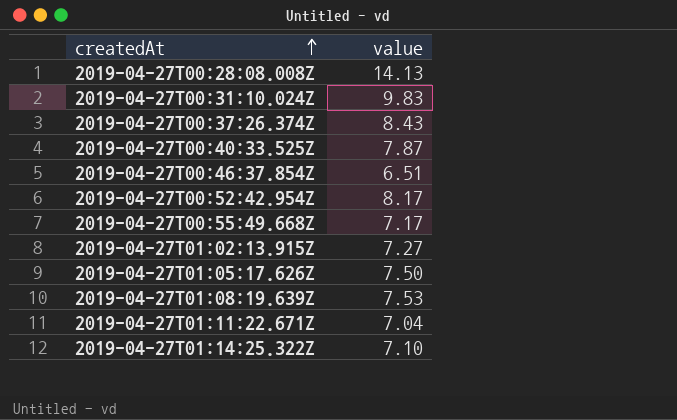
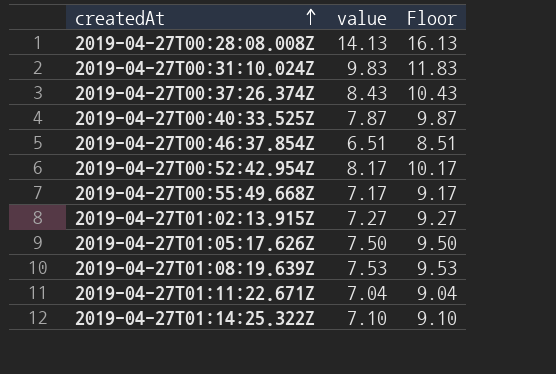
column Floor | formula: none -> [value] + 2

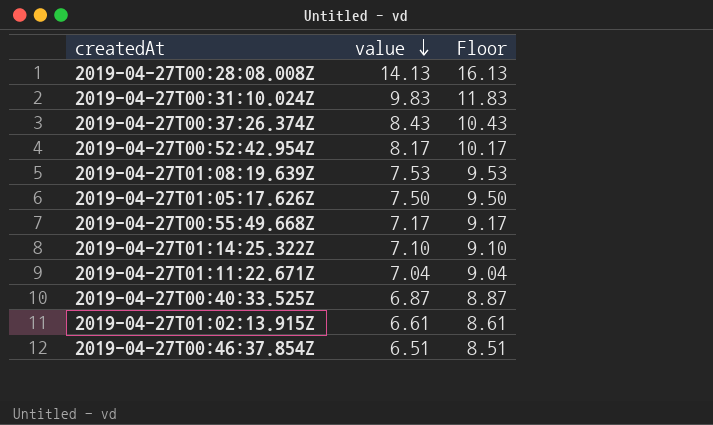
row order: createdAt ascending -> value descending
2019-04-27T00:40:33.525Z | value: 7.87 -> 6.87
2019-04-27T00:40:33.525Z | Floor: 9.87 -> 8.87
2019-04-27T01:02:13.915Z | value: 7.27 -> 6.61
2019-04-27T01:02:13.915Z | Floor: 9.27 -> 8.61

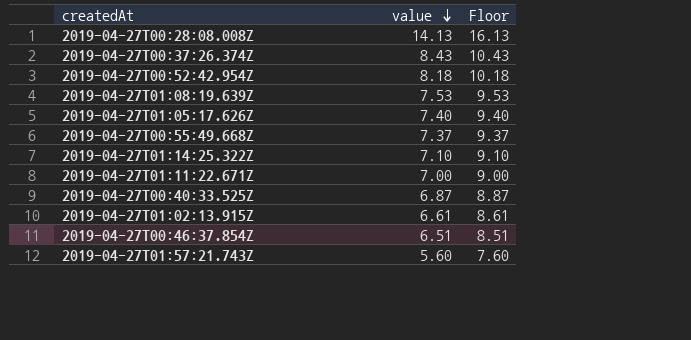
row 2019-04-27T00:31:10.024Z: 9.83 | 11.83 -> none
2019-04-27T00:52:42.954Z | value: 8.17 -> 8.18
2019-04-27T00:52:42.954Z | Floor: 10.17 -> 10.18
2019-04-27T01:05:17.626Z | value: 7.50 -> 7.40
2019-04-27T01:05:17.626Z | Floor: 9.50 -> 9.40
2019-04-27T00:55:49.668Z | value: 7.17 -> 7.37
2019-04-27T00:55:49.668Z | Floor: 9.17 -> 9.37
2019-04-27T01:11:22.671Z | value: 7.04 -> 7.00
2019-04-27T01:11:22.671Z | Floor: 9.04 -> 9.00
row 2019-04-27T01:57:21.743Z: none -> 5.60 | 7.60

